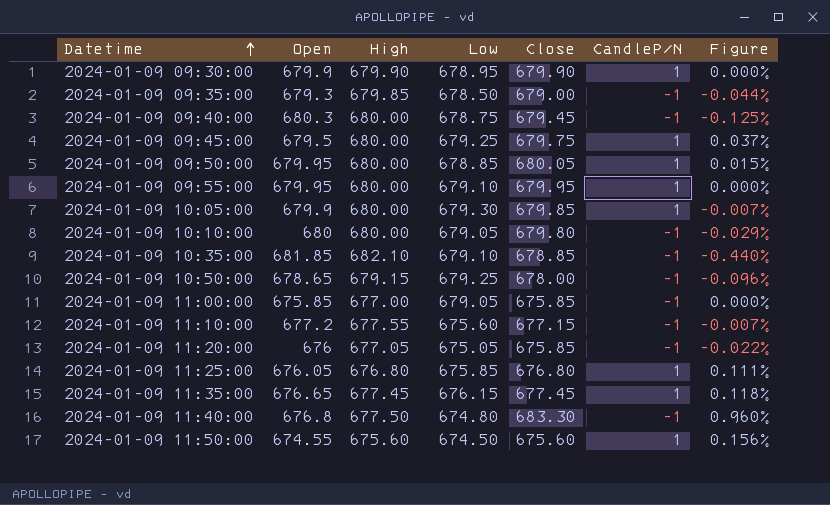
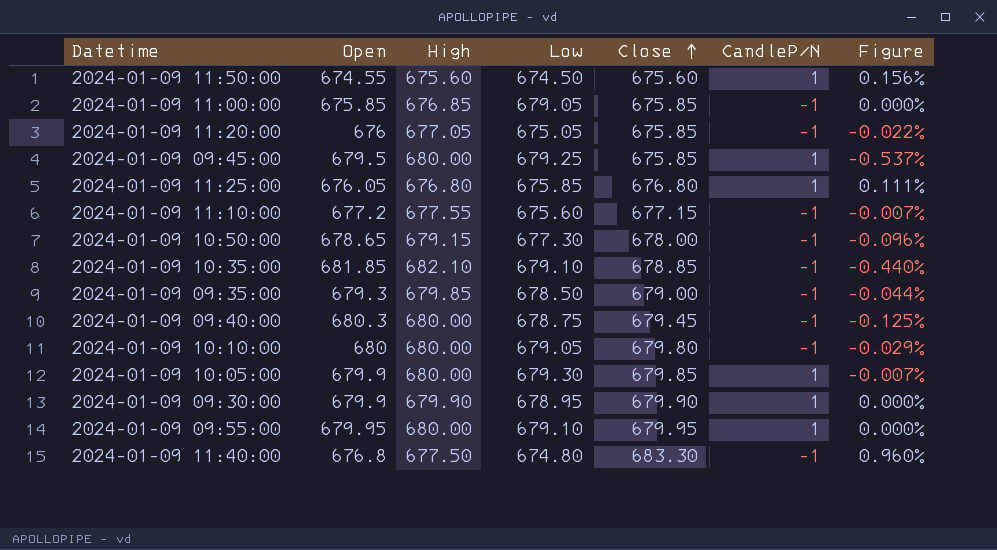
row order: Datetime ascending -> Close ascending
row 2024-01-09 09:50:00: 679.95 | 680.00 | 678.85 | 680.05 | 1 | 0.015% -> none
row 2024-01-09 11:35:00: 676.65 | 677.45 | 676.15 | 677.45 | 1 | 0.118% -> none
2024-01-09 11:00:00 | High: 677.00 -> 676.85
2024-01-09 09:45:00 | Close: 679.75 -> 675.85
2024-01-09 09:45:00 | Figure: 0.037% -> -0.537%
2024-01-09 10:50:00 | Low: 679.25 -> 677.30

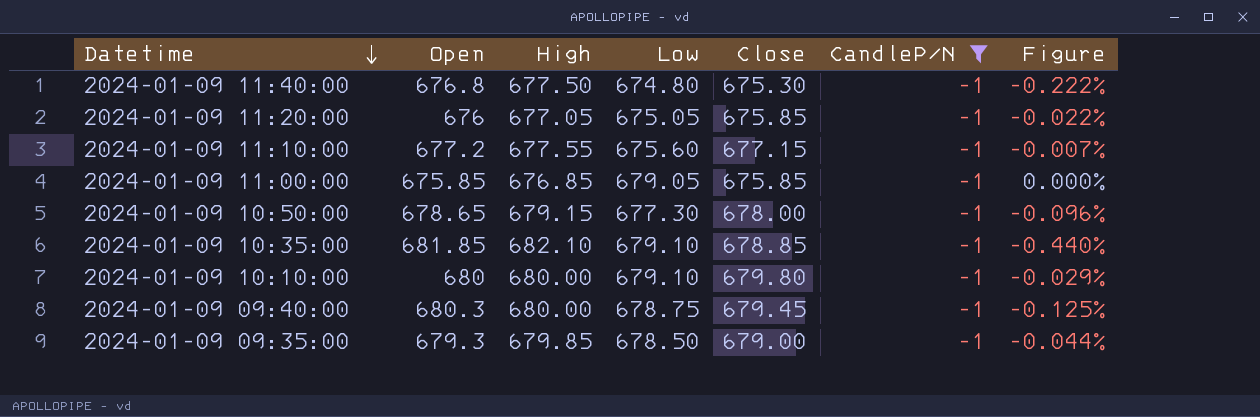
filter: none -> CandleP/N = -1
row order: Close ascending -> Datetime descending
2024-01-09 11:40:00 | Close: 683.30 -> 675.30
2024-01-09 11:40:00 | Figure: 0.960% -> -0.222%
2024-01-09 10:10:00 | Low: 679.05 -> 679.10

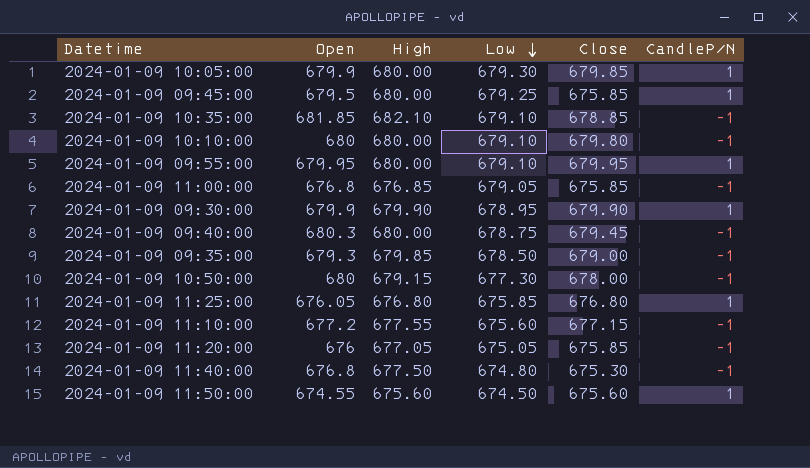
filter: CandleP/N = -1 -> none
row order: Datetime descending -> Low descending
column Figure | formula: ([Close] - [Open]) / [Open] -> none
2024-01-09 11:00:00 | Open: 675.85 -> 676.8
2024-01-09 10:50:00 | Open: 678.65 -> 680

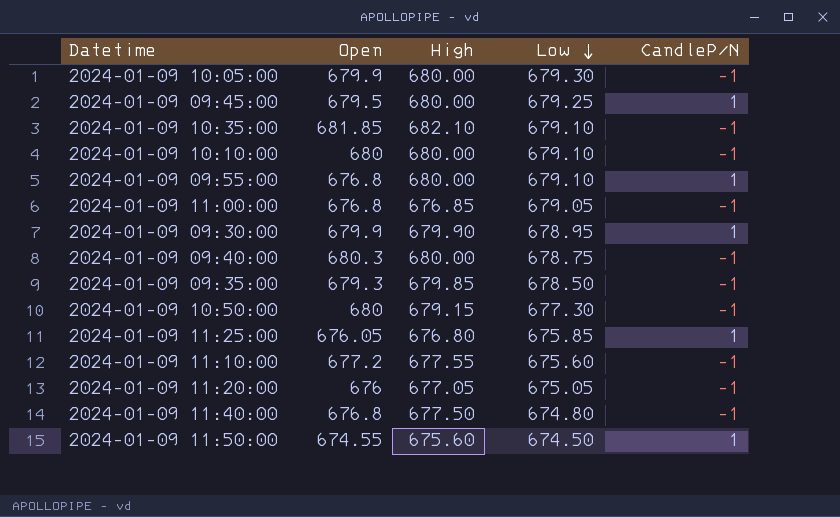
column Close | position: 5 -> none
2024-01-09 10:05:00 | CandleP/N: 1 -> -1
2024-01-09 09:55:00 | Open: 679.95 -> 676.8

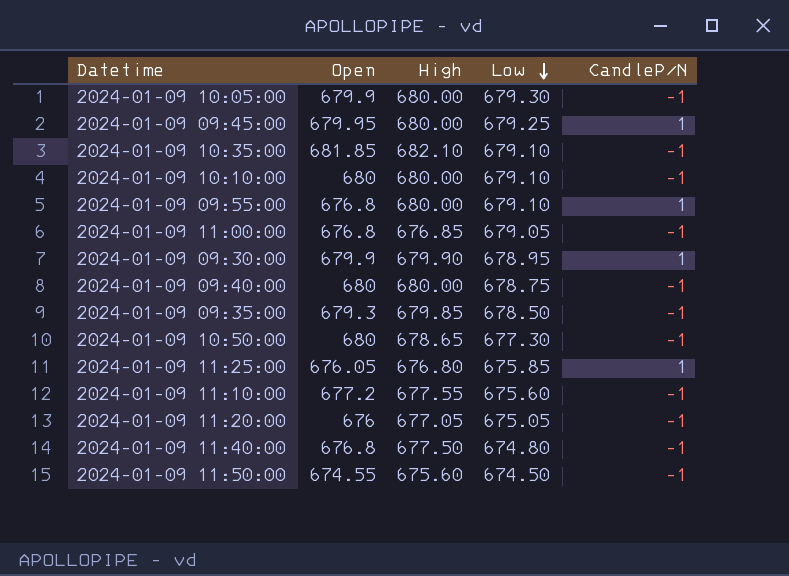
2024-01-09 09:45:00 | Open: 679.5 -> 679.95
2024-01-09 09:40:00 | Open: 680.3 -> 680
2024-01-09 10:50:00 | High: 679.15 -> 678.65
2024-01-09 11:50:00 | CandleP/N: 1 -> -1

